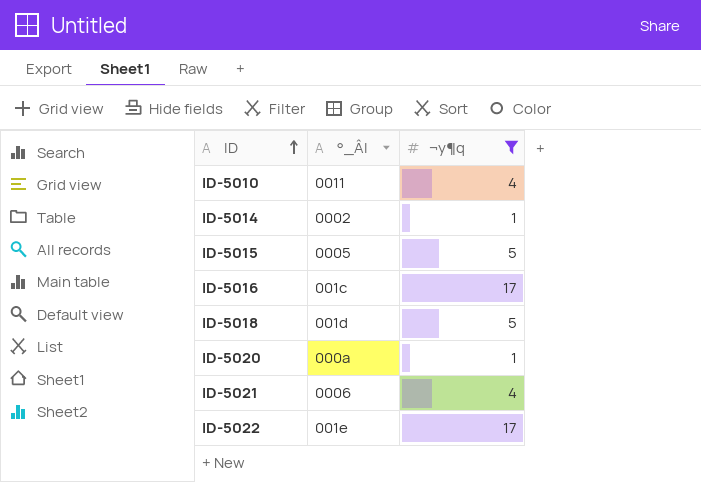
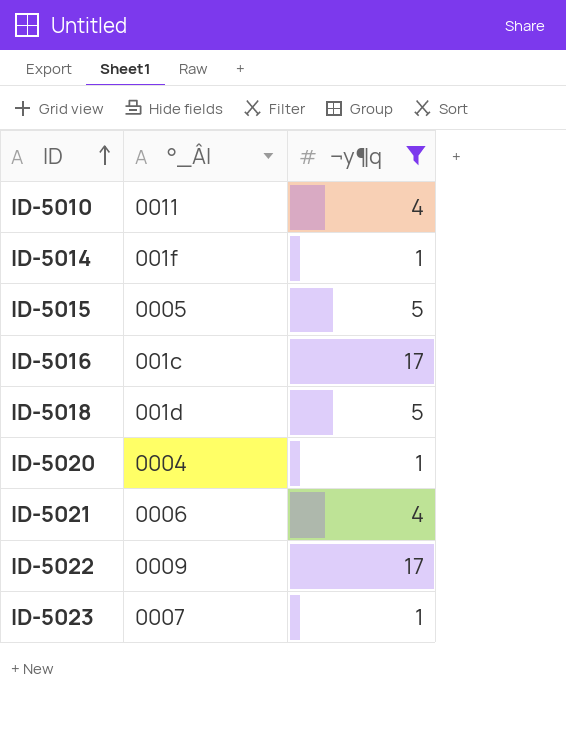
ID-5014 | °_ÂI: 0002 -> 001f
ID-5020 | °_ÂI: 000a -> 0004
ID-5022 | °_ÂI: 001e -> 0009
row ID-5023: none -> 0007 | 1

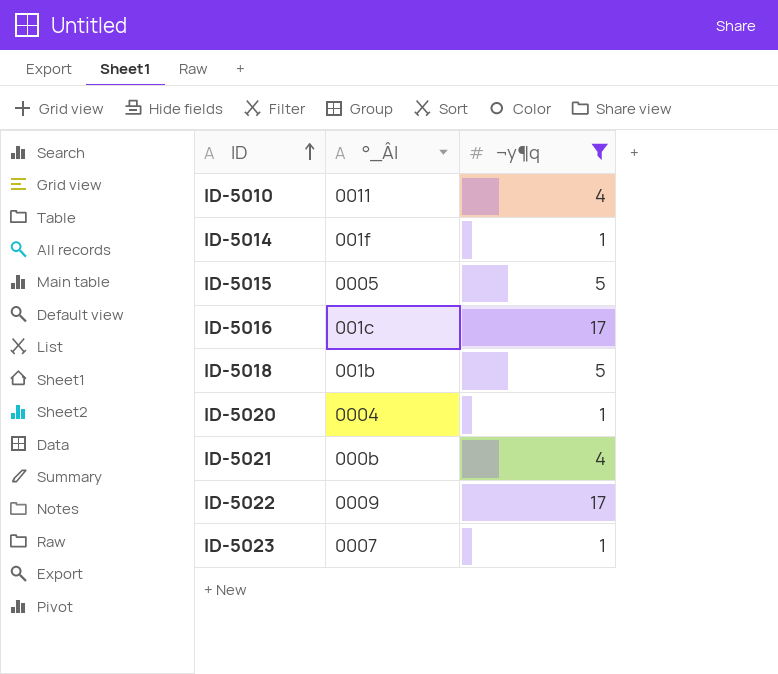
ID-5018 | °_ÂI: 001d -> 001b
ID-5021 | °_ÂI: 0006 -> 000b

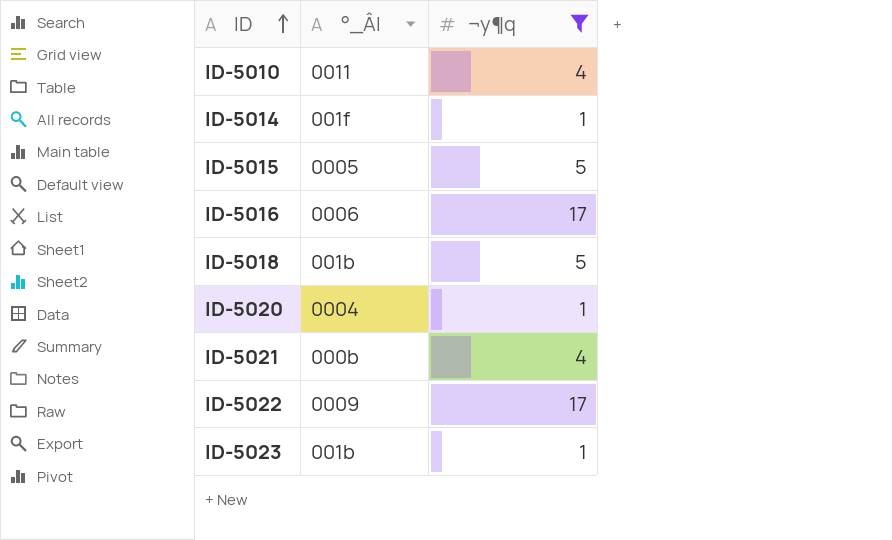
ID-5016 | °_ÂI: 001c -> 0006
ID-5023 | °_ÂI: 0007 -> 001b

